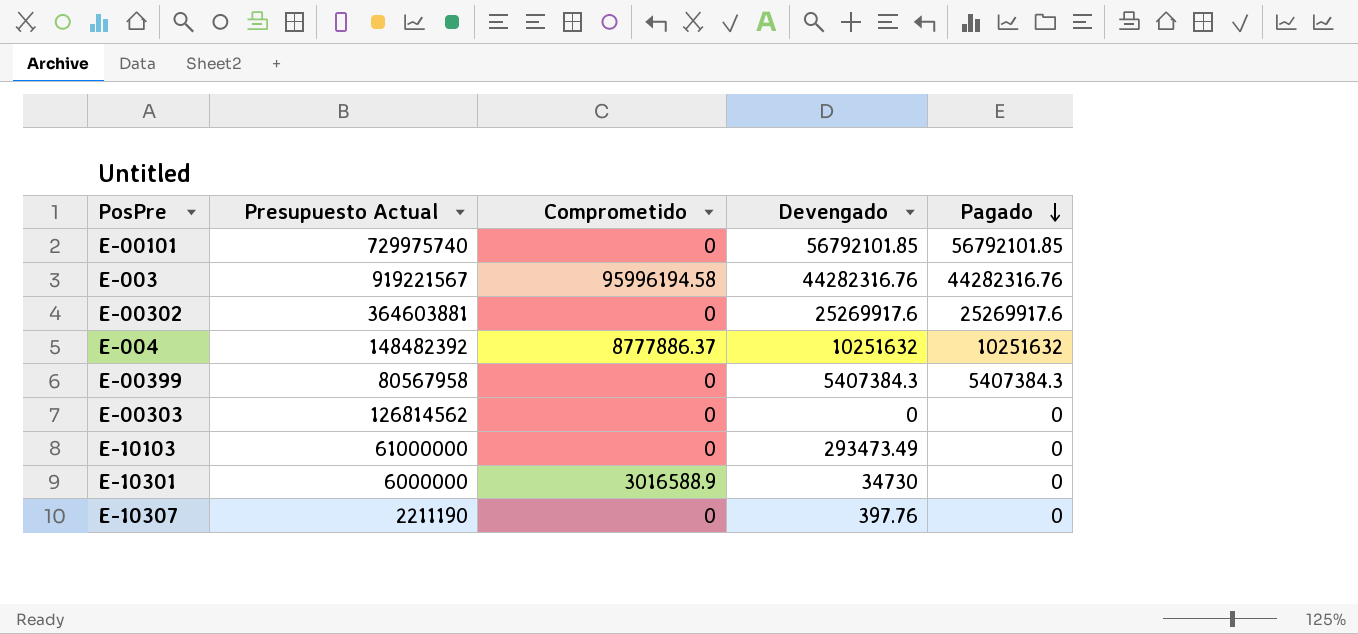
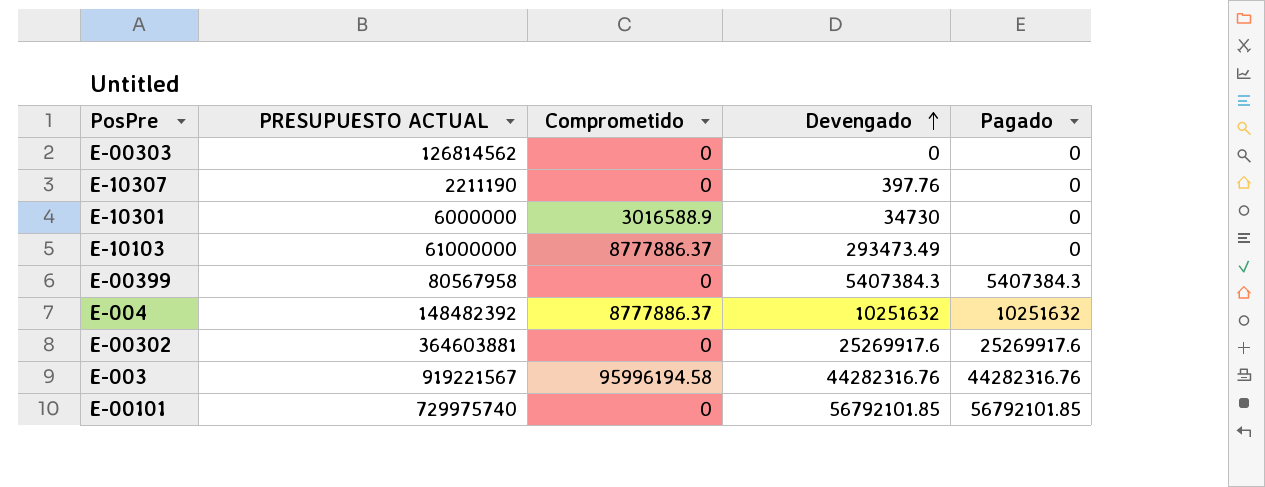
row order: Pagado descending -> Devengado ascending
column name: Presupuesto Actual -> PRESUPUESTO ACTUAL
E-10103 | Comprometido: 0 -> 8777886.37

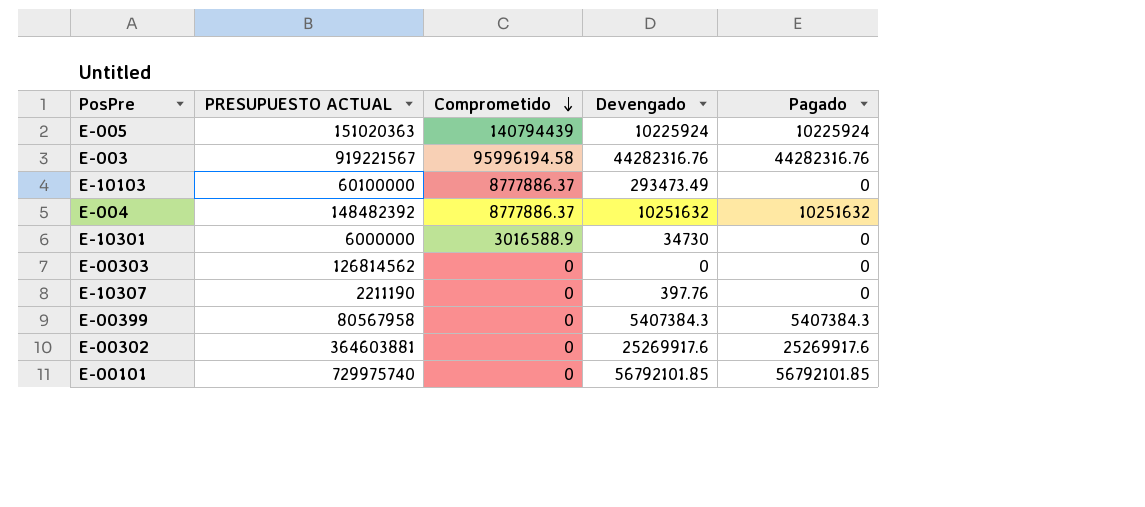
row order: Devengado ascending -> Comprometido descending
row E-005: none -> 151020363 | 140794439 | 10225924 | 10225924
E-10103 | PRESUPUESTO ACTUAL: 61000000 -> 60100000

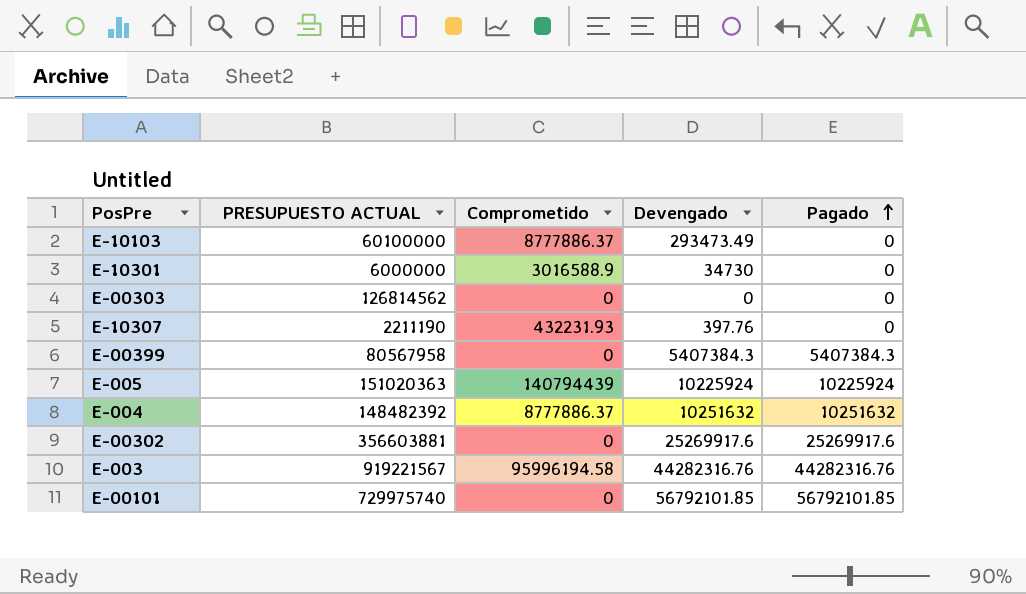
row order: Comprometido descending -> Pagado ascending
E-10307 | Comprometido: 0 -> 432231.93
E-00302 | PRESUPUESTO ACTUAL: 364603881 -> 356603881

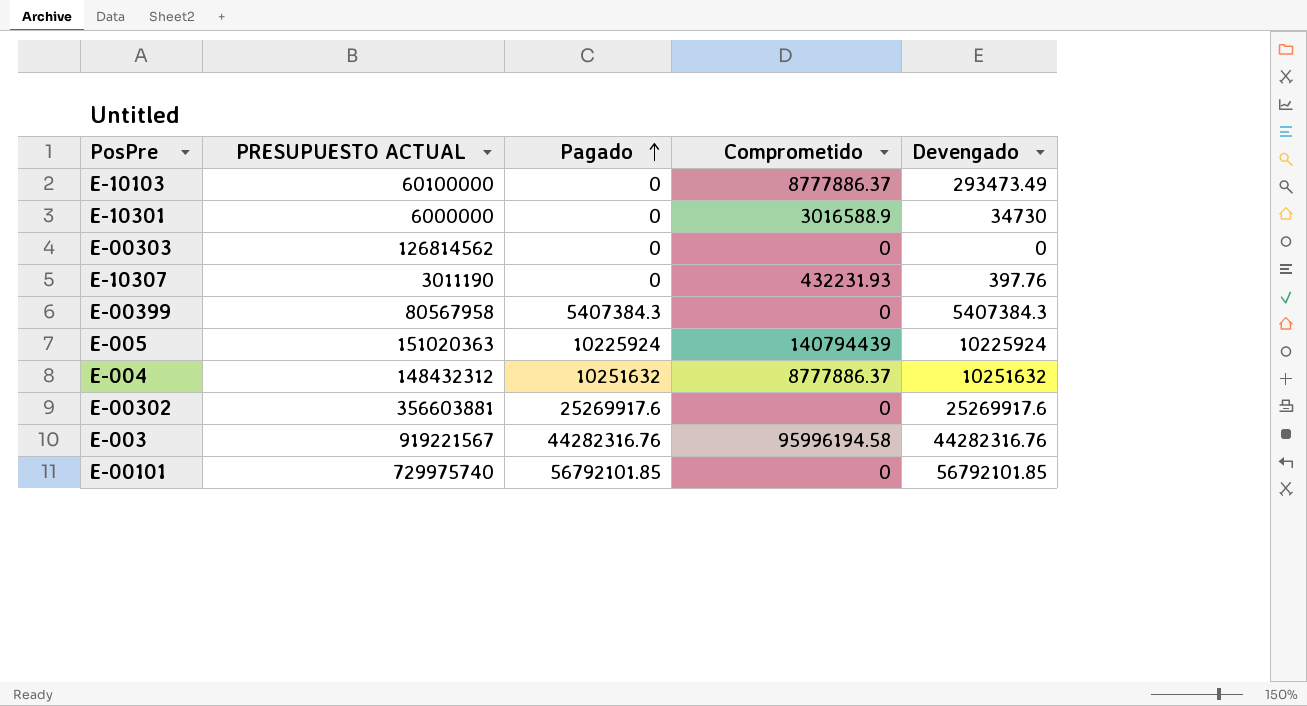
column Pagado | position: 5 -> 3
E-10307 | PRESUPUESTO ACTUAL: 2211190 -> 3011190
E-004 | PRESUPUESTO ACTUAL: 148482392 -> 148432312

